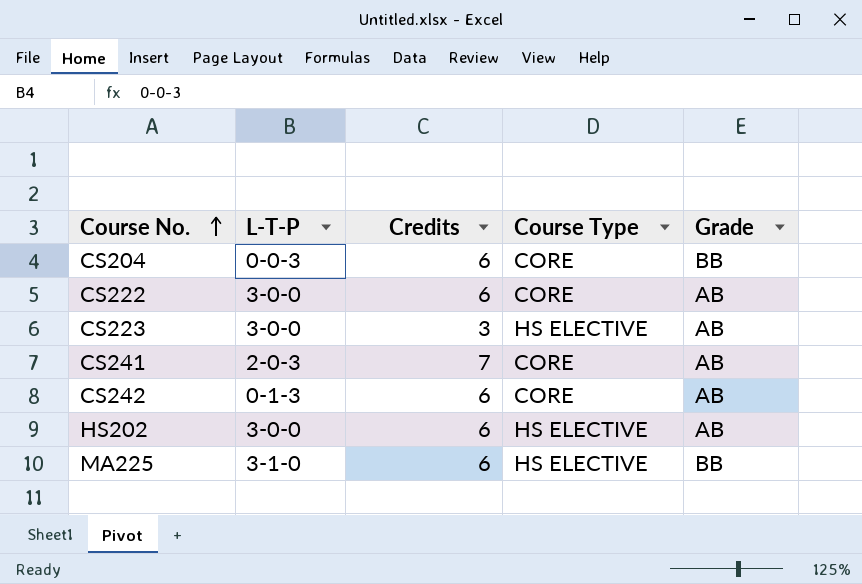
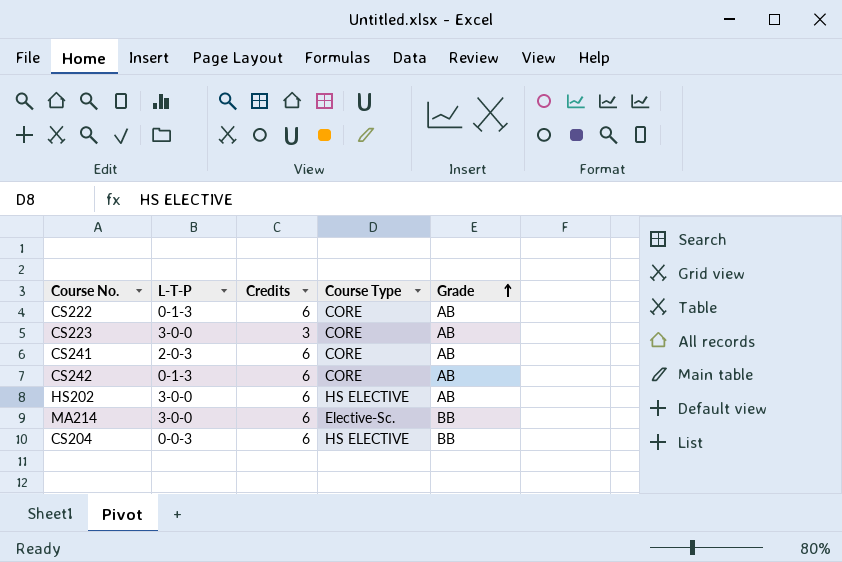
row order: Course No. ascending -> Grade ascending
row MA225: 3-1-0 | 6 | HS ELECTIVE | BB -> none
CS222 | L-T-P: 3-0-0 -> 0-1-3
CS223 | Course Type: HS ELECTIVE -> CORE
CS241 | Credits: 7 -> 6
row MA214: none -> 3-0-0 | 6 | Elective-Sc. | BB
CS204 | Course Type: CORE -> HS ELECTIVE

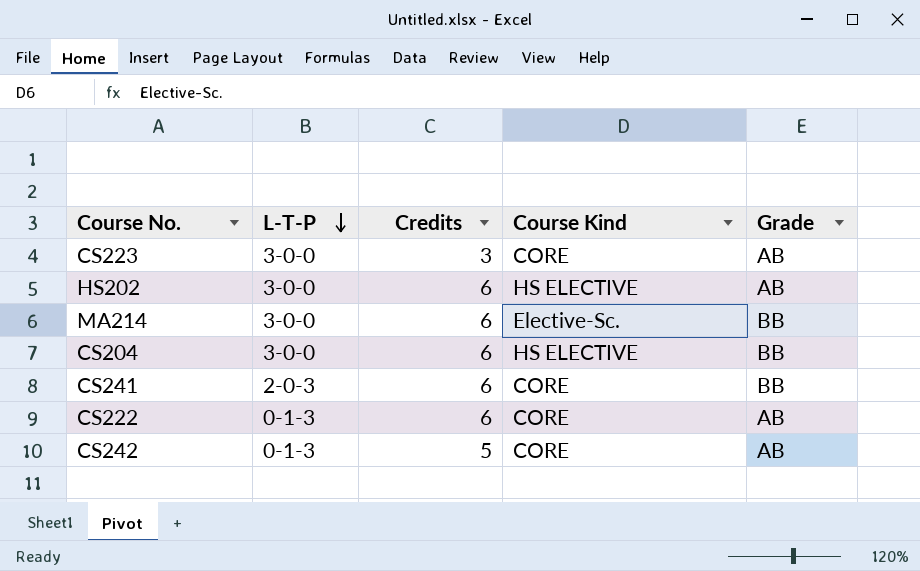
row order: Grade ascending -> L-T-P descending
column name: Course Type -> Course Kind
CS204 | L-T-P: 0-0-3 -> 3-0-0
CS241 | Grade: AB -> BB
CS242 | Credits: 6 -> 5

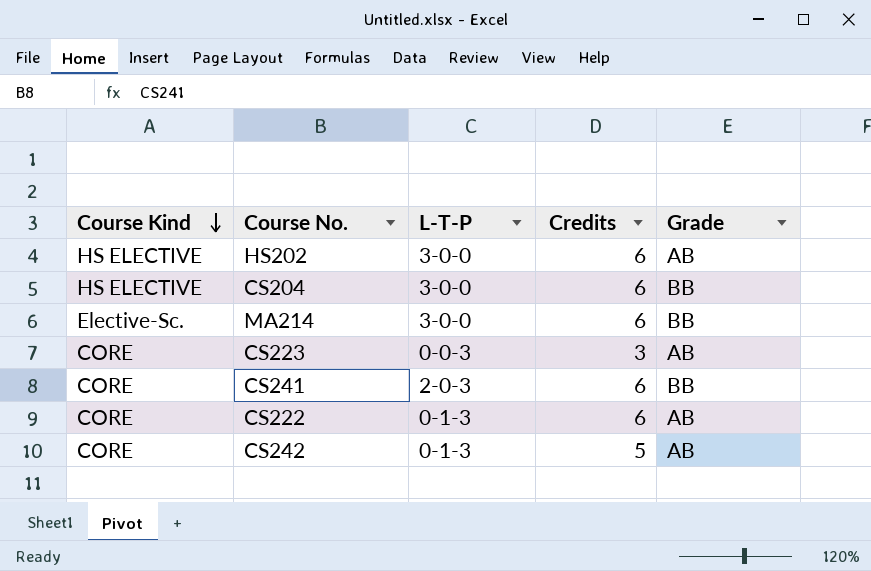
row order: L-T-P descending -> Course Kind descending
column Course Kind | position: 4 -> 1
CS223 | L-T-P: 3-0-0 -> 0-0-3

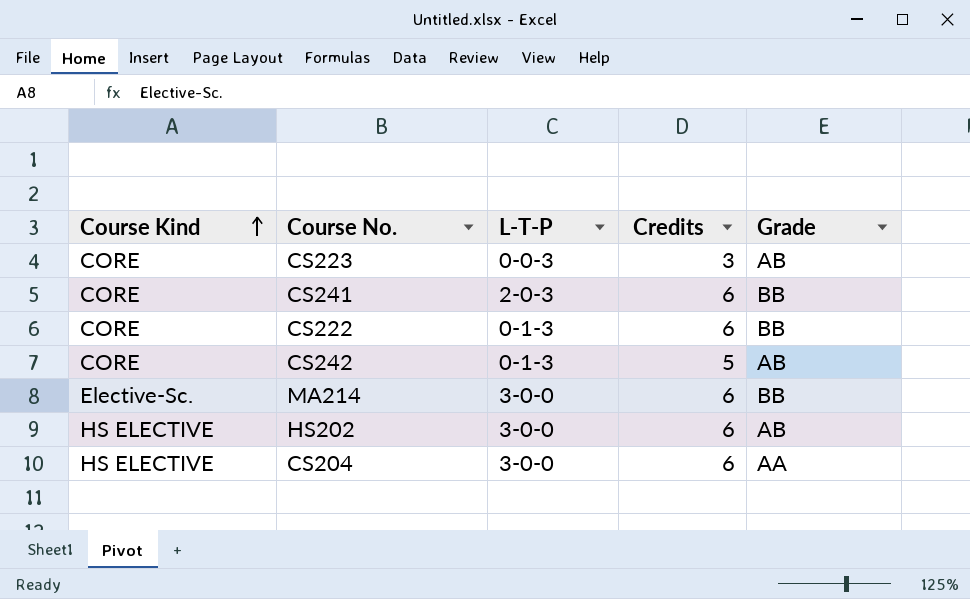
row order: Course Kind descending -> Course Kind ascending
CS222 | Grade: AB -> BB
CS204 | Grade: BB -> AA

